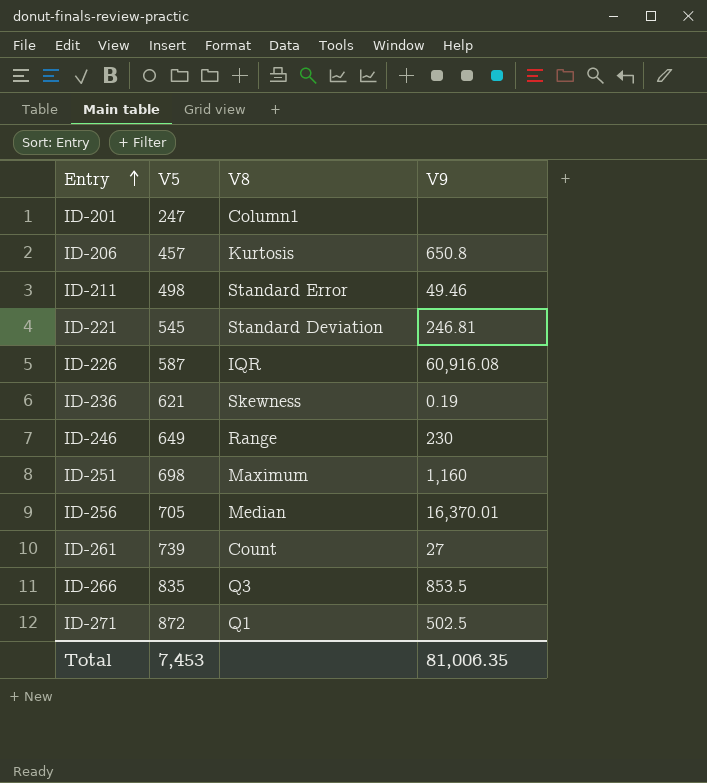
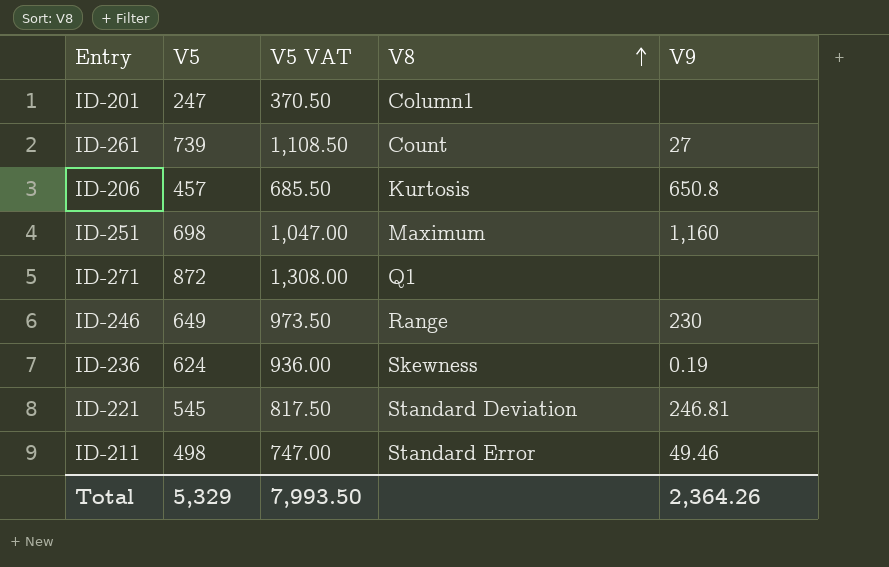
row order: Entry ascending -> V8 ascending
column V5 VAT | formula: none -> [V5] * 1.5
row ID-226: 587 | IQR | 60,916.08 -> none
row ID-256: 705 | Median | 16,370.01 -> none
row ID-266: 835 | Q3 | 853.5 -> none
ID-271 | V9: 502.5 -> none
ID-236 | V5: 621 -> 624
Total | V5: 7,453 -> 5,329
Total | V9: 81,006.35 -> 2,364.26

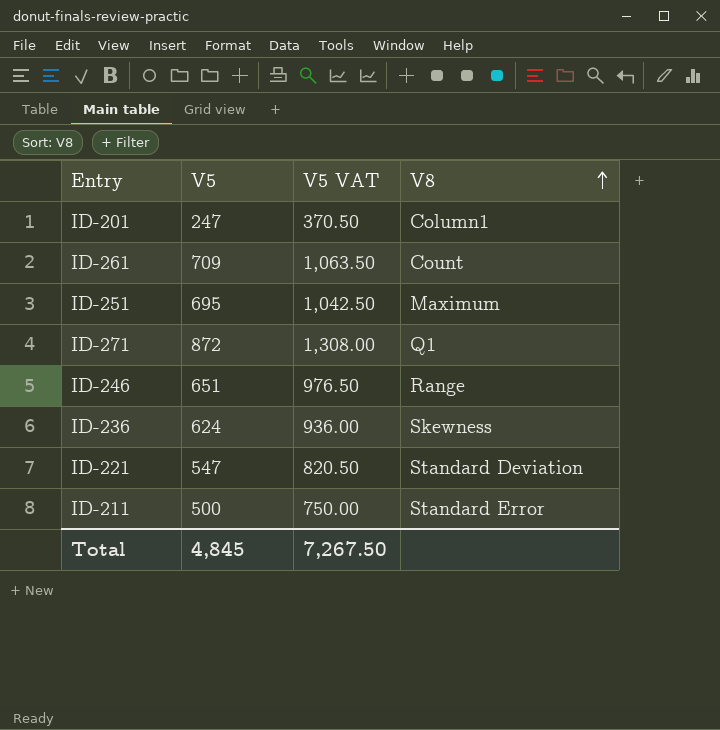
column V9 | position: 5 -> none
row ID-206: 457 | 685.50 | Kurtosis | 650.8 -> none
ID-261 | V5: 739 -> 709
ID-261 | V5 VAT: 1,108.50 -> 1,063.50
ID-251 | V5: 698 -> 695
ID-251 | V5 VAT: 1,047.00 -> 1,042.50
ID-246 | V5: 649 -> 651
ID-246 | V5 VAT: 973.50 -> 976.50
ID-221 | V5: 545 -> 547
ID-221 | V5 VAT: 817.50 -> 820.50
ID-211 | V5: 498 -> 500
ID-211 | V5 VAT: 747.00 -> 750.00
Total | V5: 5,329 -> 4,845
Total | V5 VAT: 7,993.50 -> 7,267.50

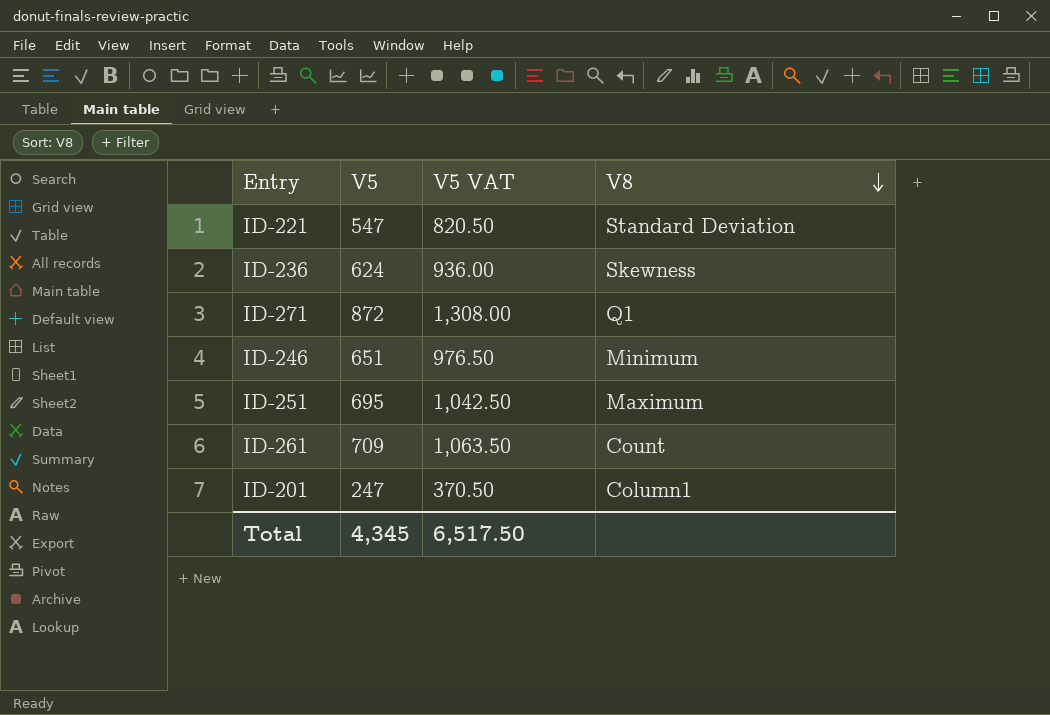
row order: V8 ascending -> V8 descending
row ID-211: 500 | 750.00 | Standard Error -> none
ID-246 | V8: Range -> Minimum
Total | V5: 4,845 -> 4,345
Total | V5 VAT: 7,267.50 -> 6,517.50

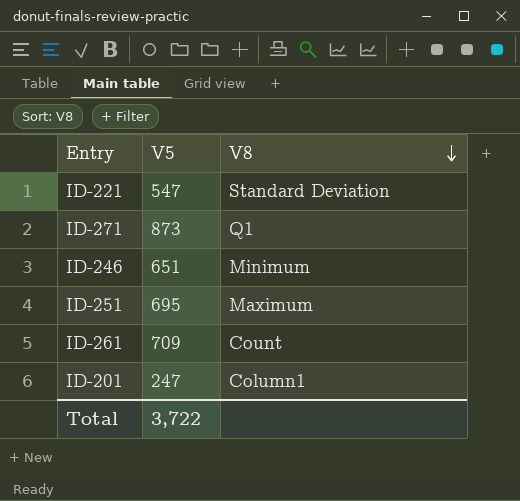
column V5 VAT | formula: [V5] * 1.5 -> none
row ID-236: 624 | 936.00 | Skewness -> none
ID-271 | V5: 872 -> 873
Total | V5: 4,345 -> 3,722

